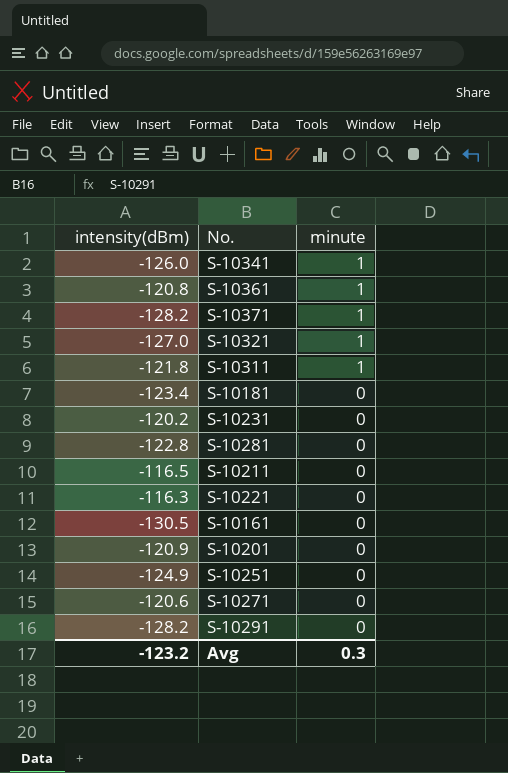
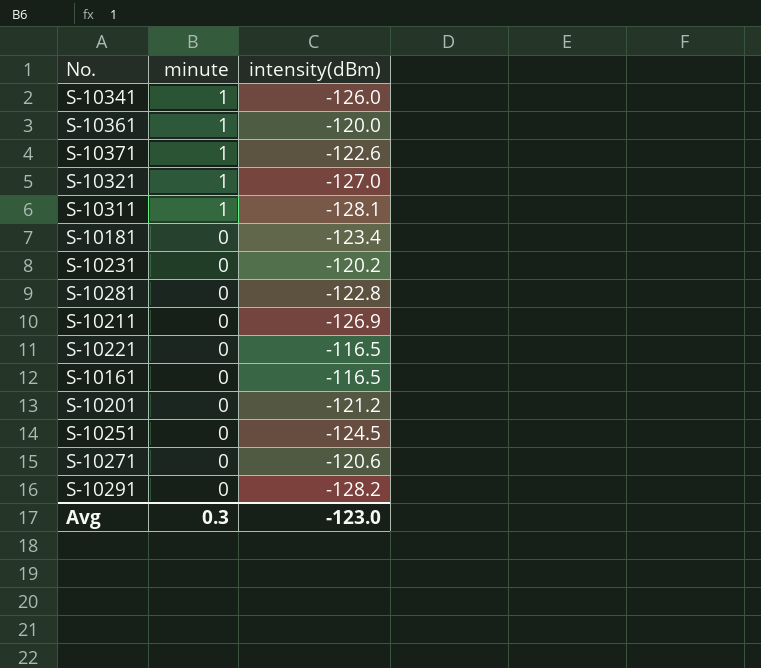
column intensity(dBm) | position: 1 -> 3
S-10361 | intensity(dBm): -120.8 -> -120.0
S-10371 | intensity(dBm): -128.2 -> -122.6
S-10311 | intensity(dBm): -121.8 -> -128.1
S-10211 | intensity(dBm): -116.5 -> -126.9
S-10221 | intensity(dBm): -116.3 -> -116.5
S-10161 | intensity(dBm): -130.5 -> -116.5
S-10201 | intensity(dBm): -120.9 -> -121.2
S-10251 | intensity(dBm): -124.9 -> -124.5
Avg | intensity(dBm): -123.2 -> -123.0

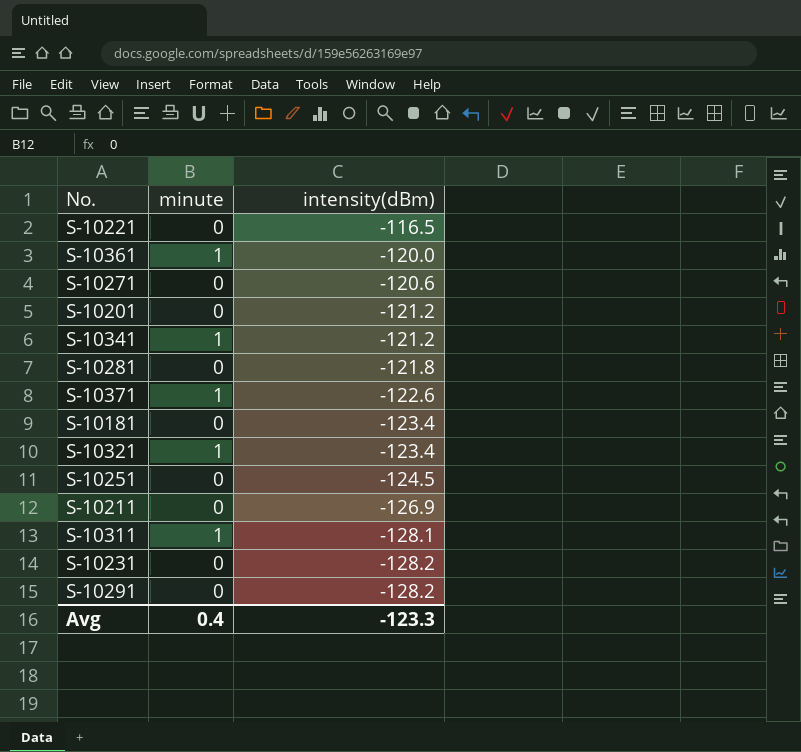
row order: minute descending -> intensity(dBm) descending
row S-10161: 0 | -116.5 -> none
S-10341 | intensity(dBm): -126.0 -> -121.2
S-10281 | intensity(dBm): -122.8 -> -121.8
S-10321 | intensity(dBm): -127.0 -> -123.4
S-10231 | intensity(dBm): -120.2 -> -128.2
Avg | minute: 0.3 -> 0.4
Avg | intensity(dBm): -123.0 -> -123.3

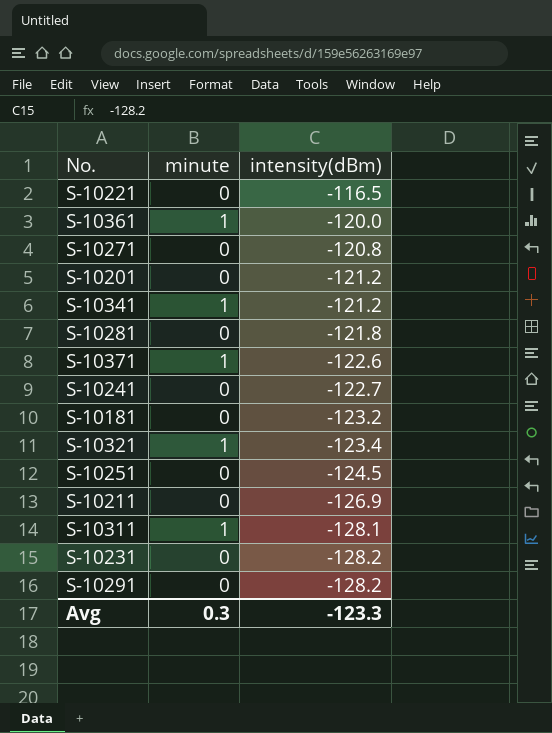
S-10271 | intensity(dBm): -120.6 -> -120.8
row S-10241: none -> 0 | -122.7
S-10181 | intensity(dBm): -123.4 -> -123.2
Avg | minute: 0.4 -> 0.3

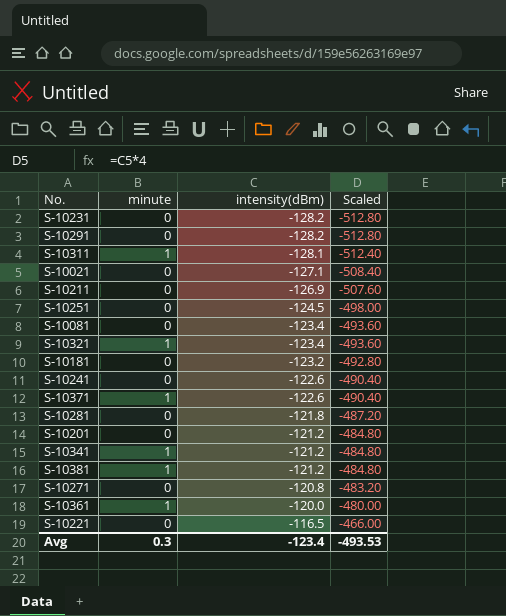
row order: intensity(dBm) descending -> intensity(dBm) ascending
column Scaled | formula: none -> [intensity(dBm)] * 4
row S-10021: none -> 0 | -127.1 | -508.40
row S-10081: none -> 0 | -123.4 | -493.60
S-10241 | intensity(dBm): -122.7 -> -122.6
row S-10381: none -> 1 | -121.2 | -484.80
Avg | intensity(dBm): -123.3 -> -123.4

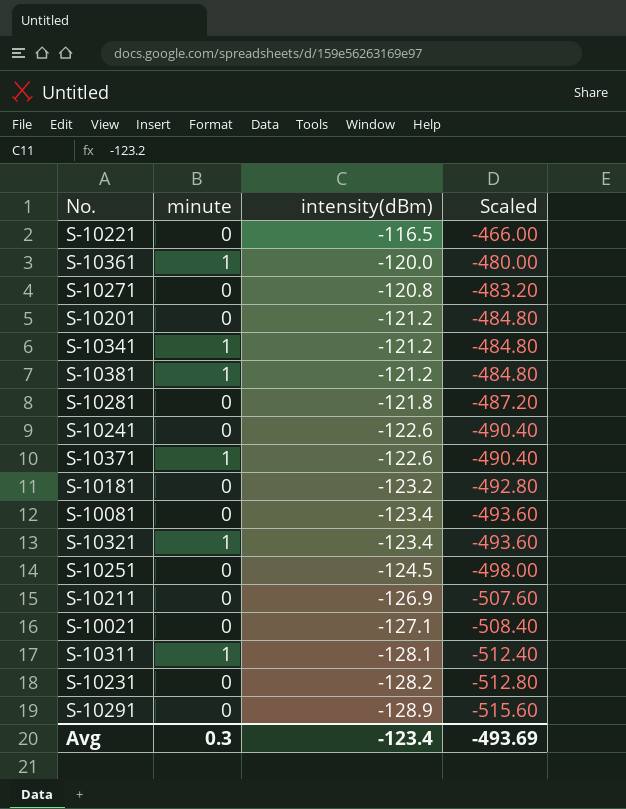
row order: intensity(dBm) ascending -> intensity(dBm) descending
S-10291 | intensity(dBm): -128.2 -> -128.9
S-10291 | Scaled: -512.80 -> -515.60
Avg | Scaled: -493.53 -> -493.69

